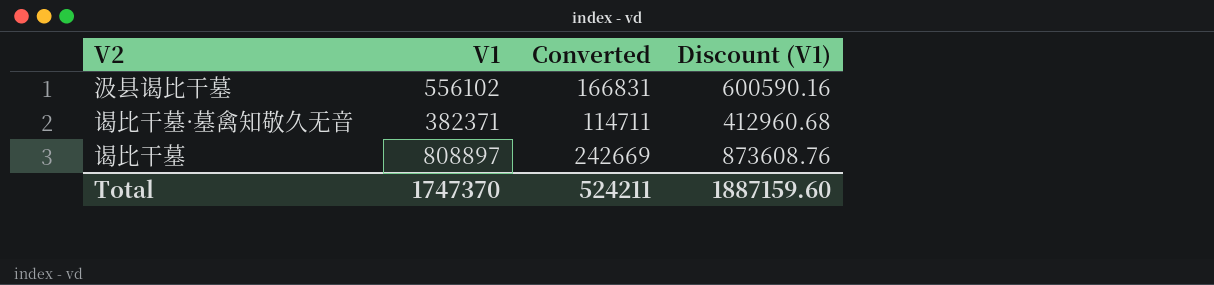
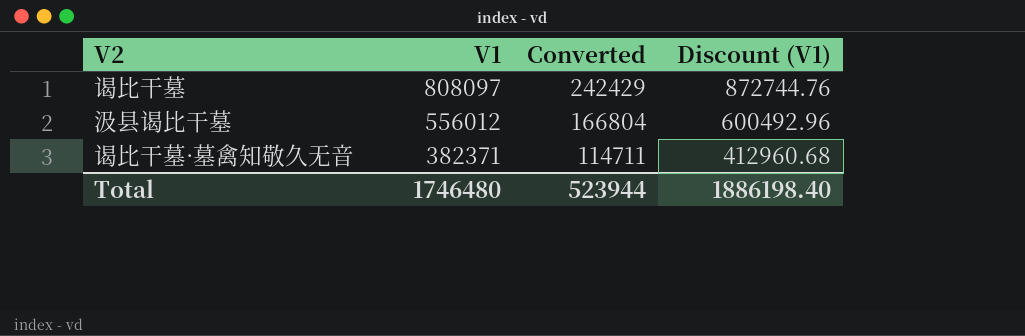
row order: none -> V1 descending
谒比干墓 | V1: 808897 -> 808097
谒比干墓 | Converted: 242669 -> 242429
谒比干墓 | Discount (V1): 873608.76 -> 872744.76
汲县谒比干墓 | V1: 556102 -> 556012
汲县谒比干墓 | Converted: 166831 -> 166804
汲县谒比干墓 | Discount (V1): 600590.16 -> 600492.96
Total | V1: 1747370 -> 1746480
Total | Converted: 524211 -> 523944
Total | Discount (V1): 1887159.60 -> 1886198.40

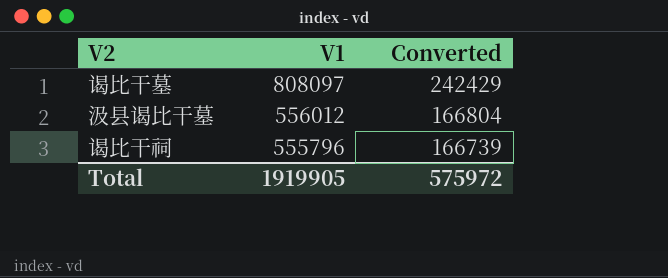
column Discount (V1) | formula: [V1] * 1.08 -> none
row 谒比干墓·墓禽知敬久无音: 382371 | 114711 | 412960.68 -> none
row 谒比干祠: none -> 555796 | 166739
Total | V1: 1746480 -> 1919905
Total | Converted: 523944 -> 575972

